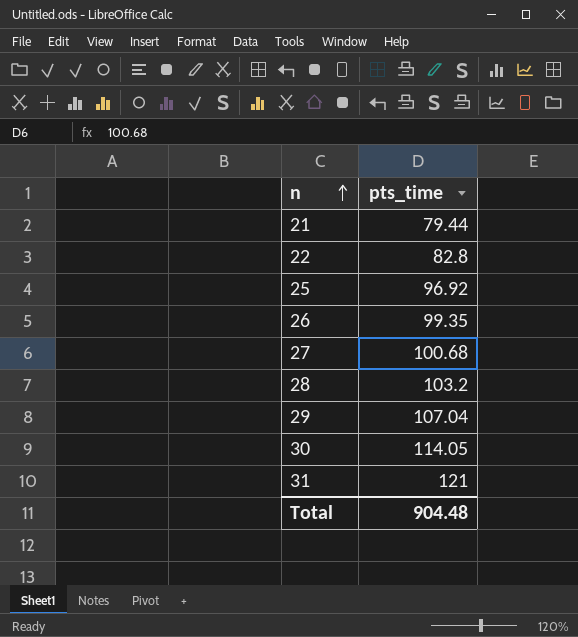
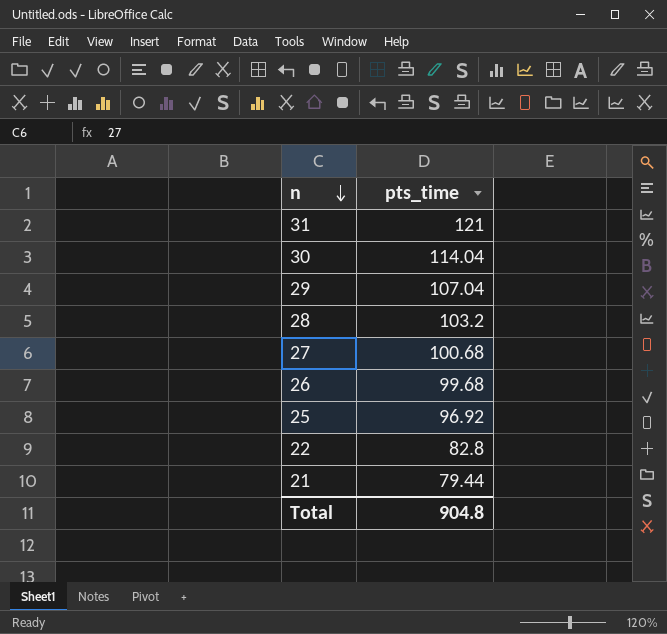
row order: n ascending -> n descending
30 | pts_time: 114.05 -> 114.04
26 | pts_time: 99.35 -> 99.68
Total | pts_time: 904.48 -> 904.8

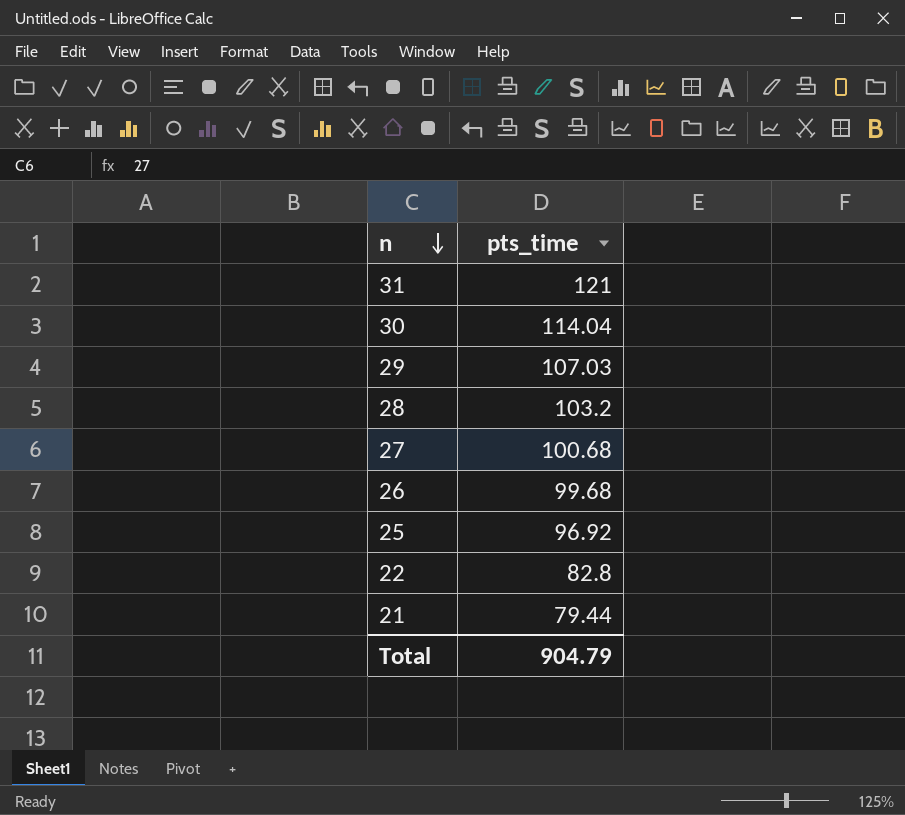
29 | pts_time: 107.04 -> 107.03
Total | pts_time: 904.8 -> 904.79

